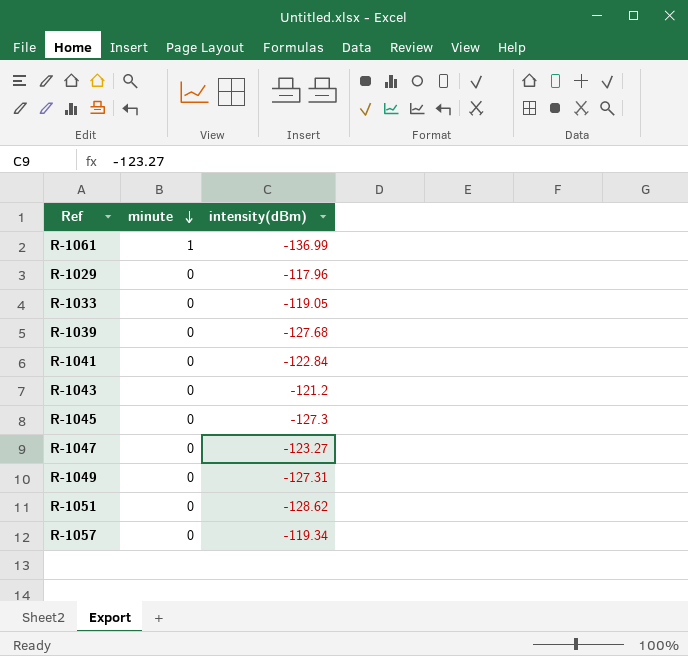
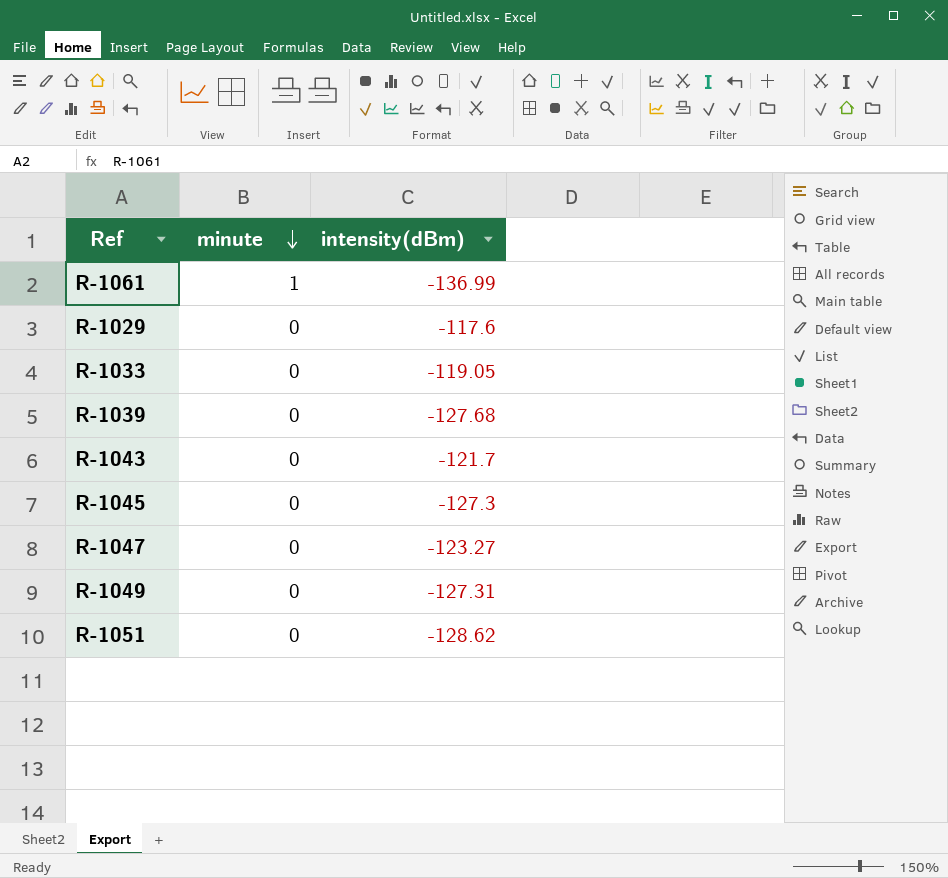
row R-1041: 0 | -122.84 -> none
row R-1057: 0 | -119.34 -> none
R-1029 | intensity(dBm): -117.96 -> -117.6
R-1043 | intensity(dBm): -121.2 -> -121.7

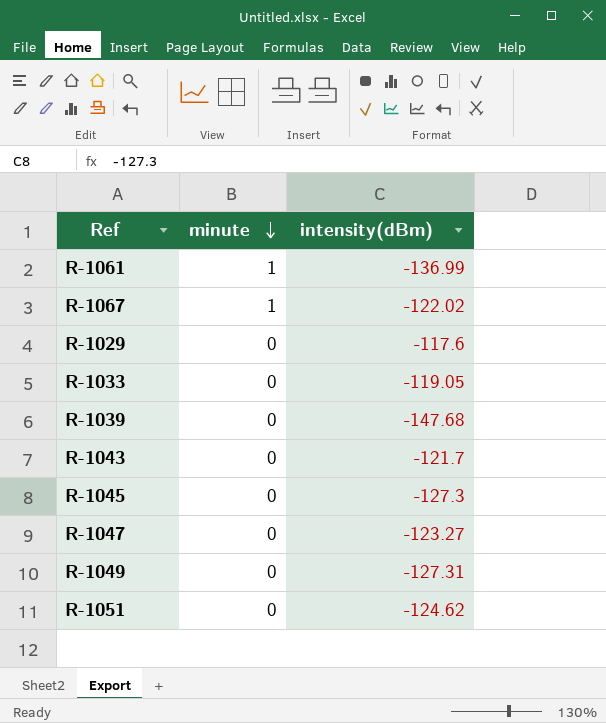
row R-1067: none -> 1 | -122.02
R-1039 | intensity(dBm): -127.68 -> -147.68
R-1051 | intensity(dBm): -128.62 -> -124.62

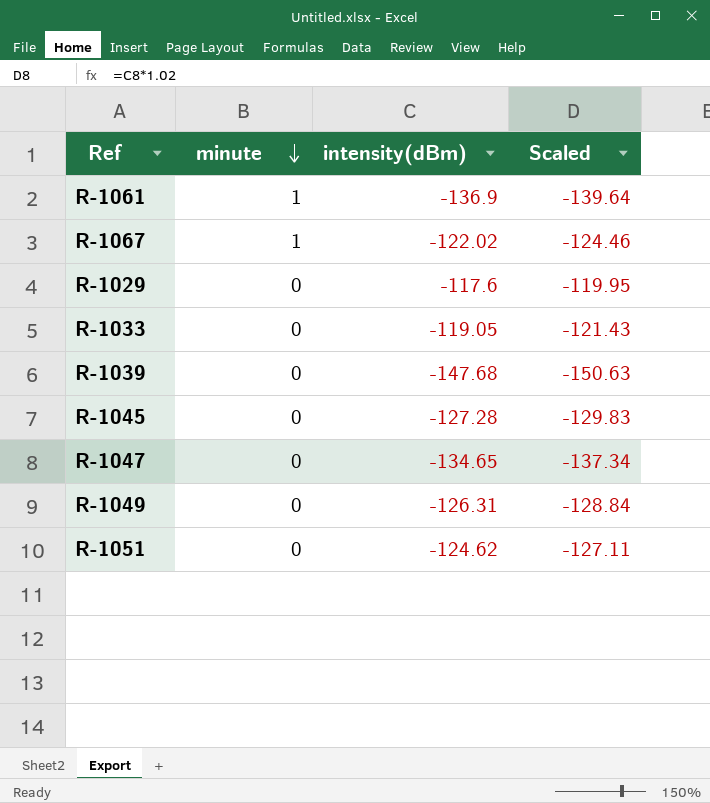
column Scaled | formula: none -> [intensity(dBm)] * 1.02
row R-1043: 0 | -121.7 -> none
R-1061 | intensity(dBm): -136.99 -> -136.9
R-1045 | intensity(dBm): -127.3 -> -127.28
R-1047 | intensity(dBm): -123.27 -> -134.65
R-1049 | intensity(dBm): -127.31 -> -126.31

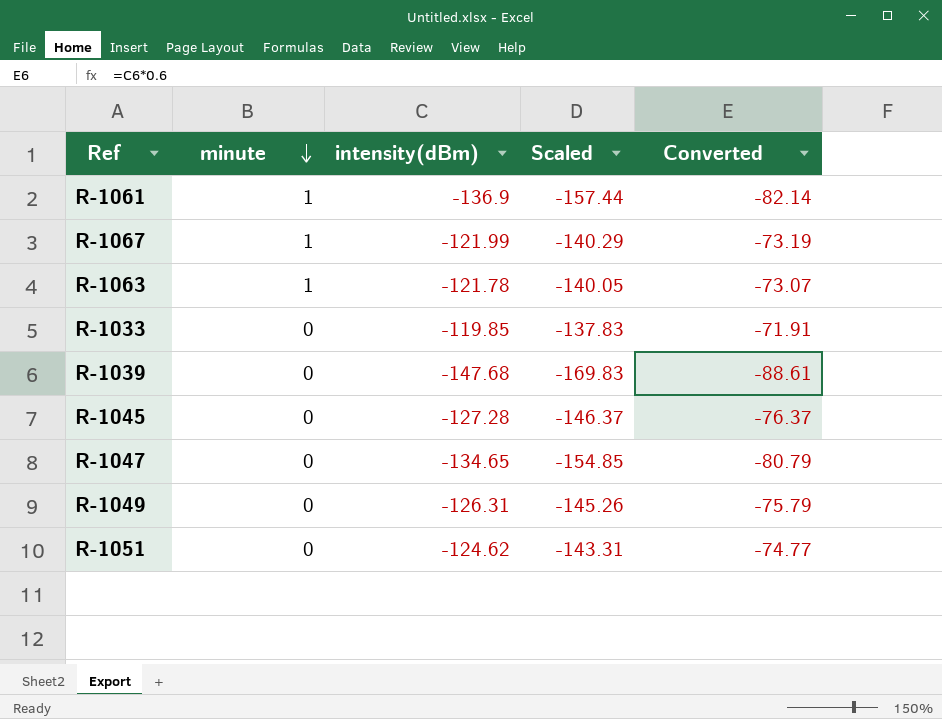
column Scaled | formula: [intensity(dBm)] * 1.02 -> [intensity(dBm)] * 1.15
column Converted | formula: none -> [intensity(dBm)] * 0.6
row R-1029: 0 | -117.6 | -119.95 -> none
R-1067 | intensity(dBm): -122.02 -> -121.99
row R-1063: none -> 1 | -121.78 | -140.05 | -73.07
R-1033 | intensity(dBm): -119.05 -> -119.85

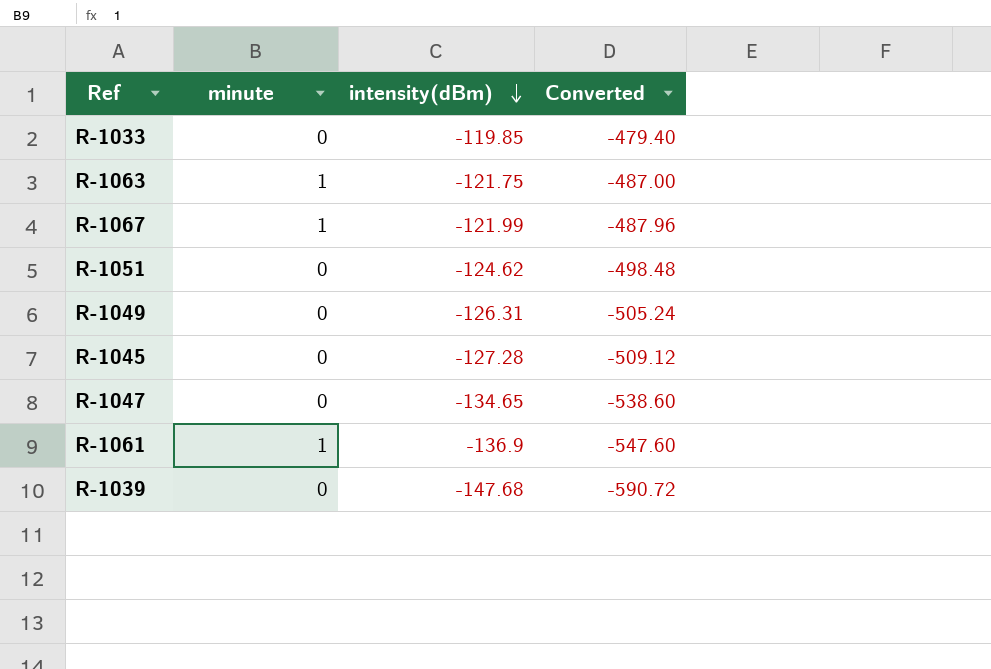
row order: minute descending -> intensity(dBm) descending
column Scaled | formula: [intensity(dBm)] * 1.15 -> none
column Converted | formula: [intensity(dBm)] * 0.6 -> [intensity(dBm)] * 4
R-1063 | intensity(dBm): -121.78 -> -121.75

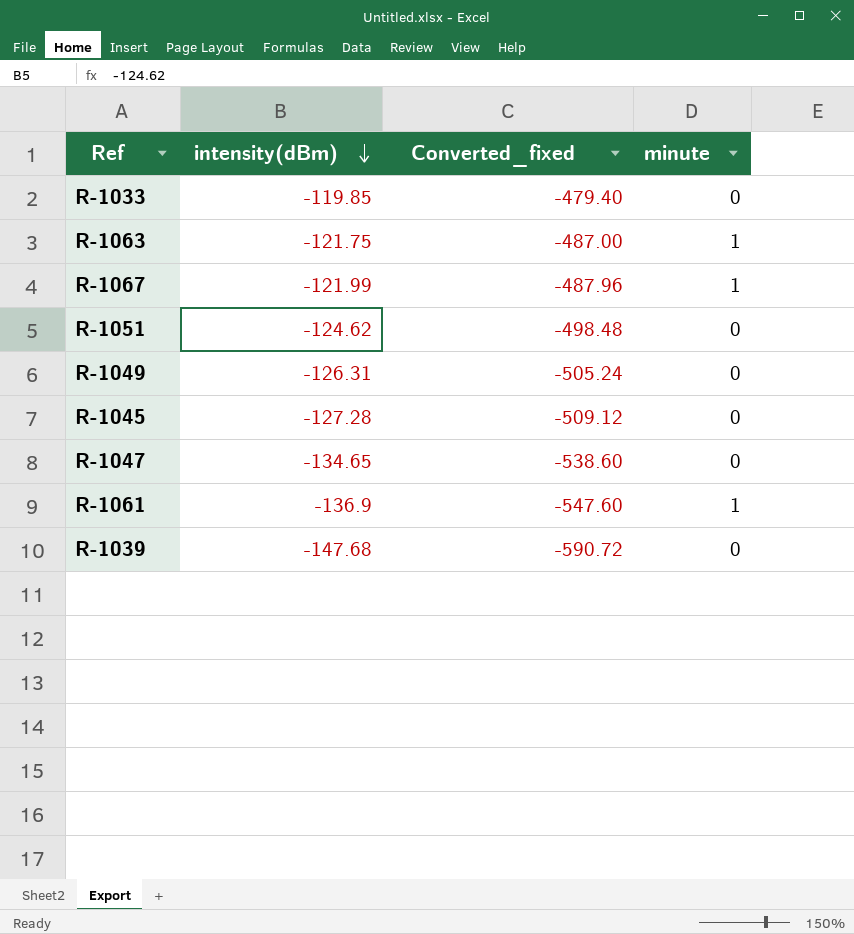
column name: Converted -> Converted_fixed
column minute | position: 2 -> 4

